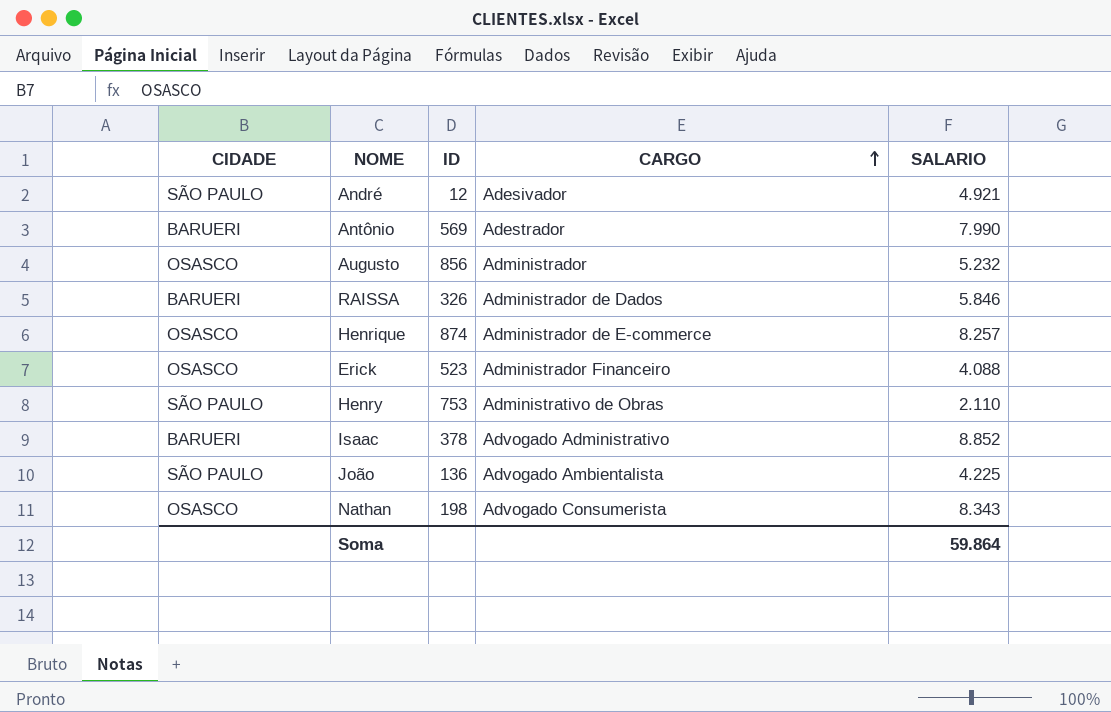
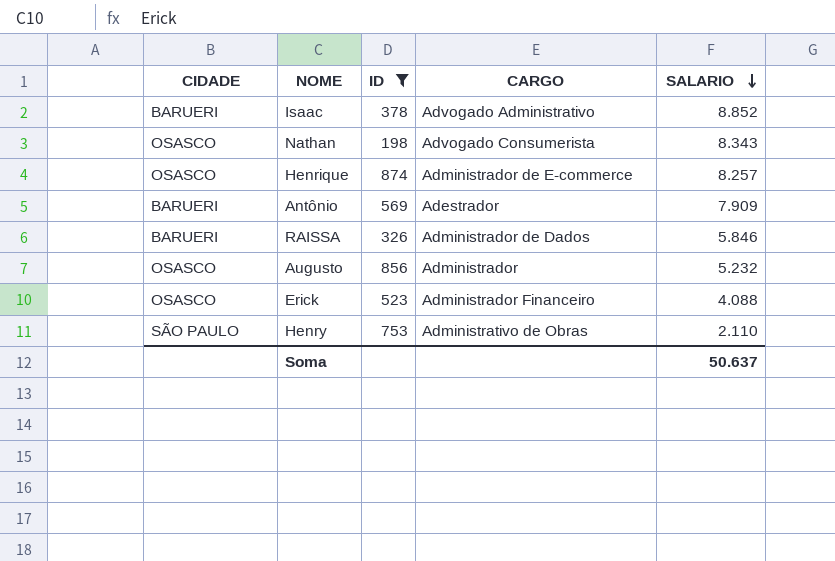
filter: none -> ID >= 198
row order: CARGO ascending -> SALARIO descending
Antônio | SALARIO: 7.990 -> 7.909
Soma | SALARIO: 59.864 -> 50.637

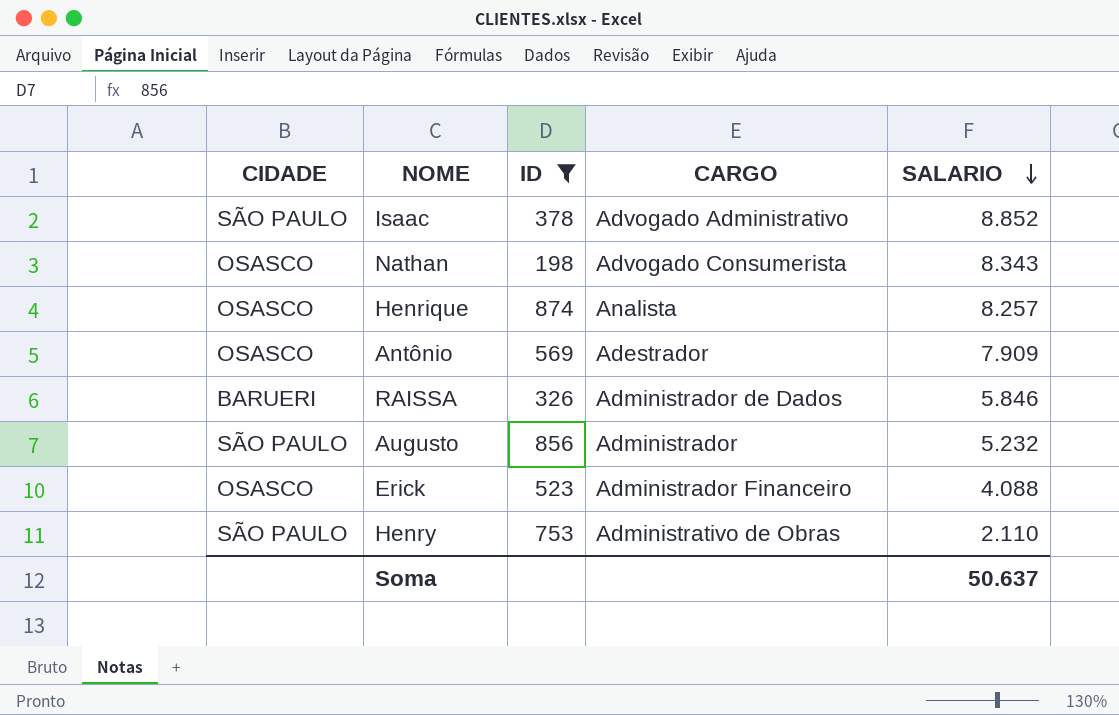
Isaac | CIDADE: BARUERI -> SÃO PAULO
Henrique | CARGO: Administrador de E-commerce -> Analista
Antônio | CIDADE: BARUERI -> OSASCO
Augusto | CIDADE: OSASCO -> SÃO PAULO

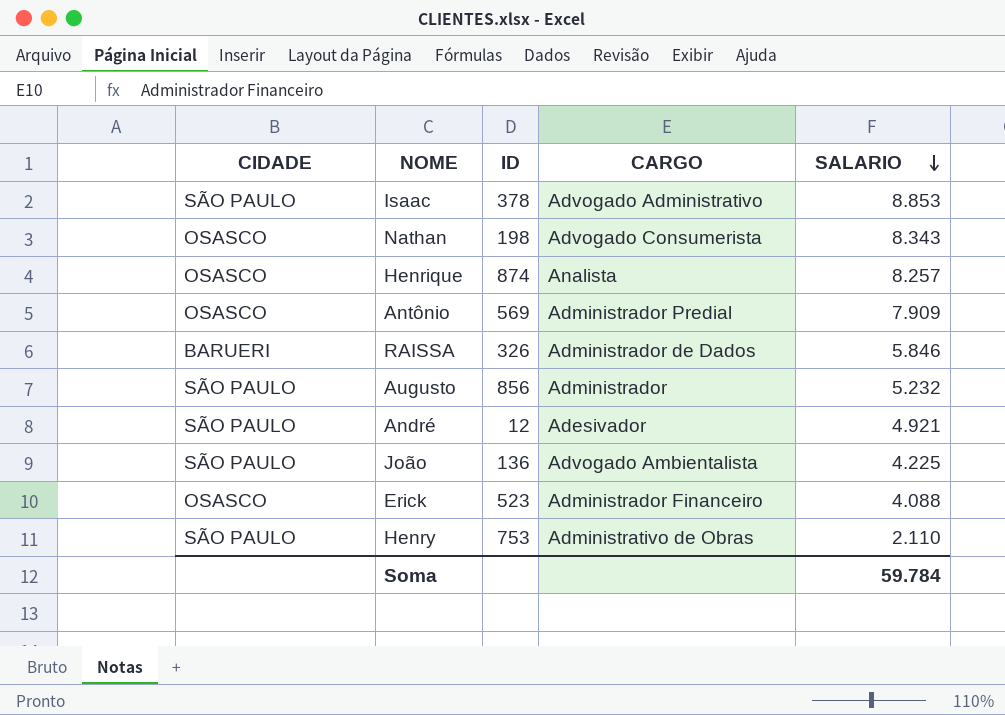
filter: ID >= 198 -> none
Isaac | SALARIO: 8.852 -> 8.853
Antônio | CARGO: Adestrador -> Administrador Predial
Soma | SALARIO: 50.637 -> 59.784

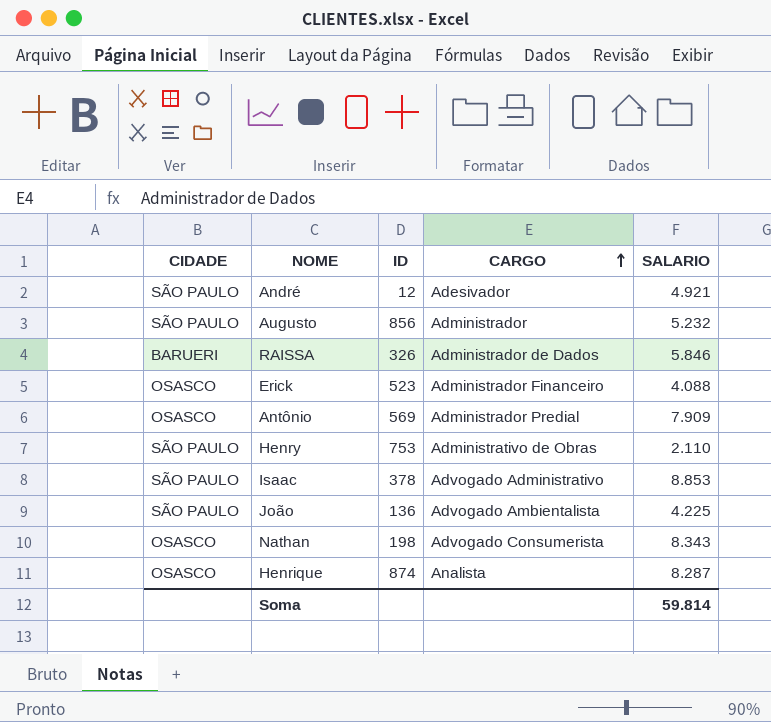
row order: SALARIO descending -> CARGO ascending
Henrique | SALARIO: 8.257 -> 8.287
Soma | SALARIO: 59.784 -> 59.814

